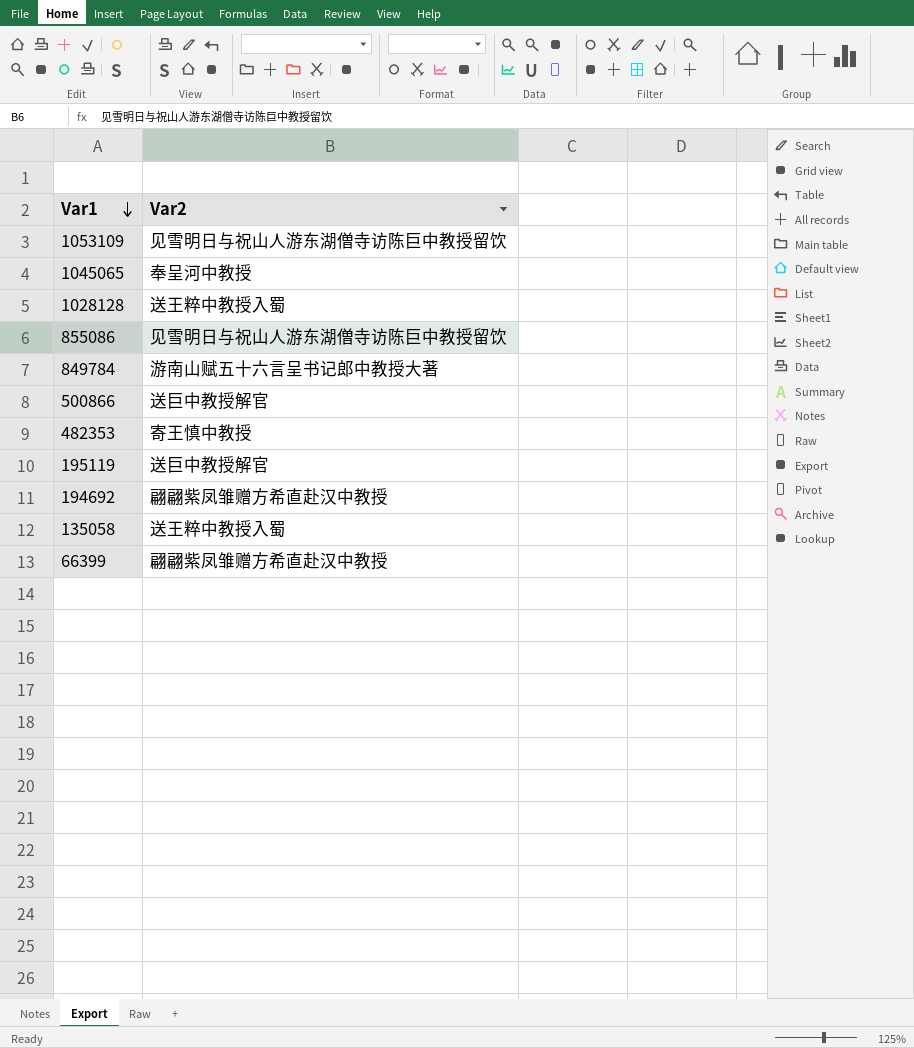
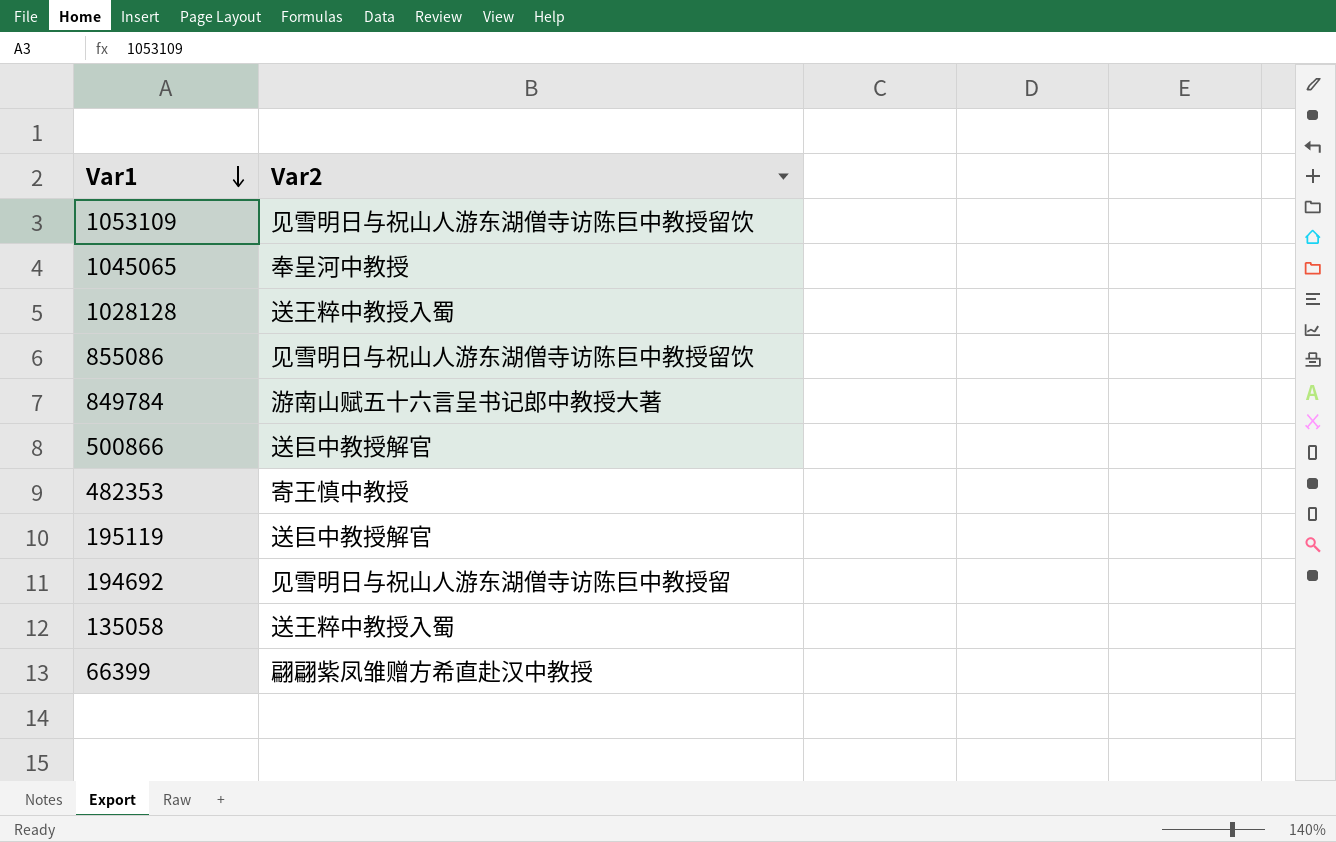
194692 | Var2: 翩翩紫凤雏赠方希直赴汉中教授 -> 见雪明日与祝山人游东湖僧寺访陈巨中教授留

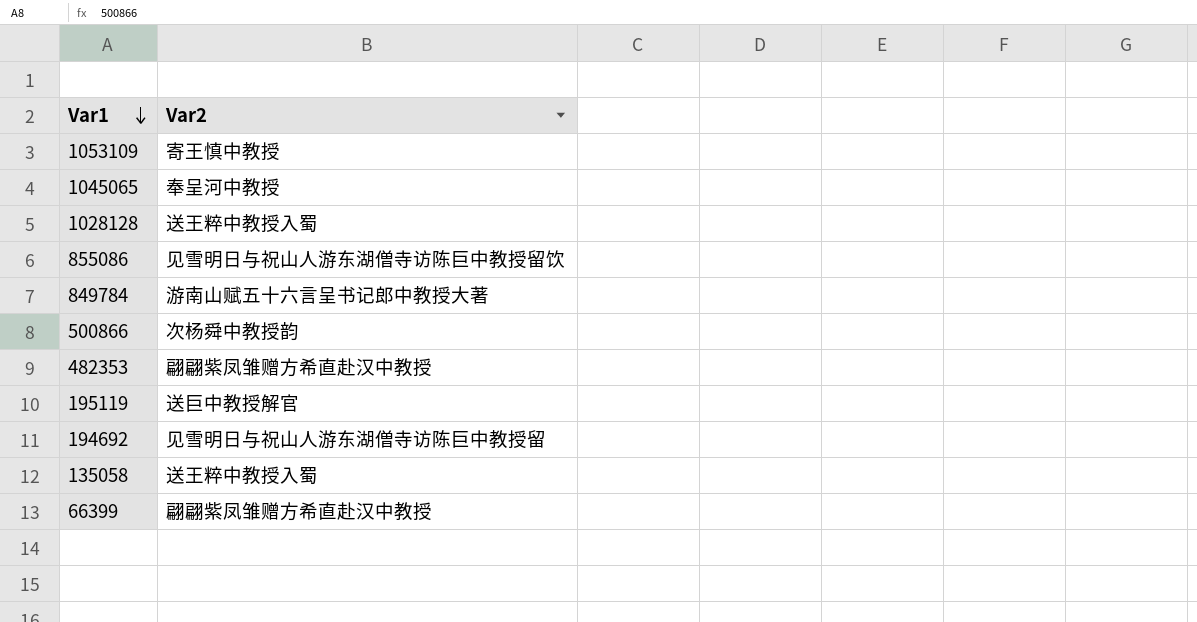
1053109 | Var2: 见雪明日与祝山人游东湖僧寺访陈巨中教授留饮 -> 寄王慎中教授
500866 | Var2: 送巨中教授解官 -> 次杨舜中教授韵
482353 | Var2: 寄王慎中教授 -> 翩翩紫凤雏赠方希直赴汉中教授

